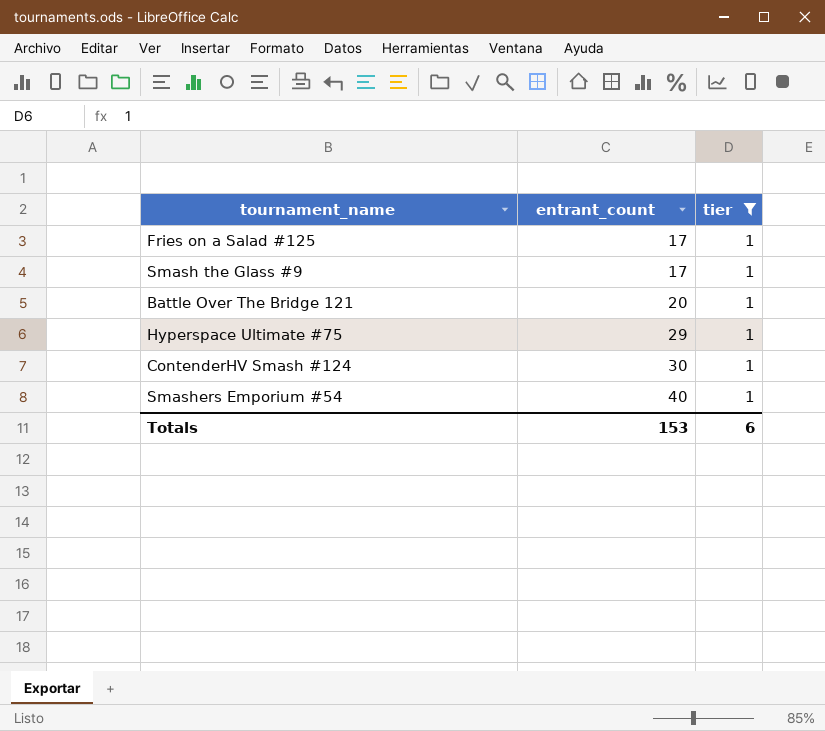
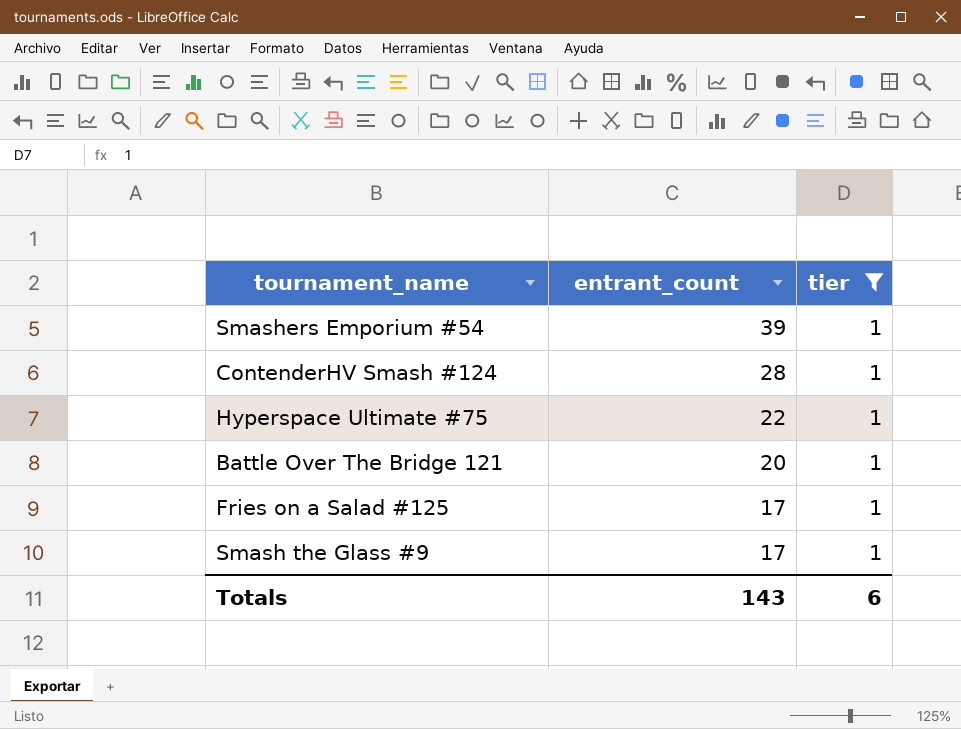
row order: entrant_count ascending -> entrant_count descending
Smashers Emporium #54 | entrant_count: 40 -> 39
ContenderHV Smash #124 | entrant_count: 30 -> 28
Hyperspace Ultimate #75 | entrant_count: 29 -> 22
Totals | entrant_count: 153 -> 143

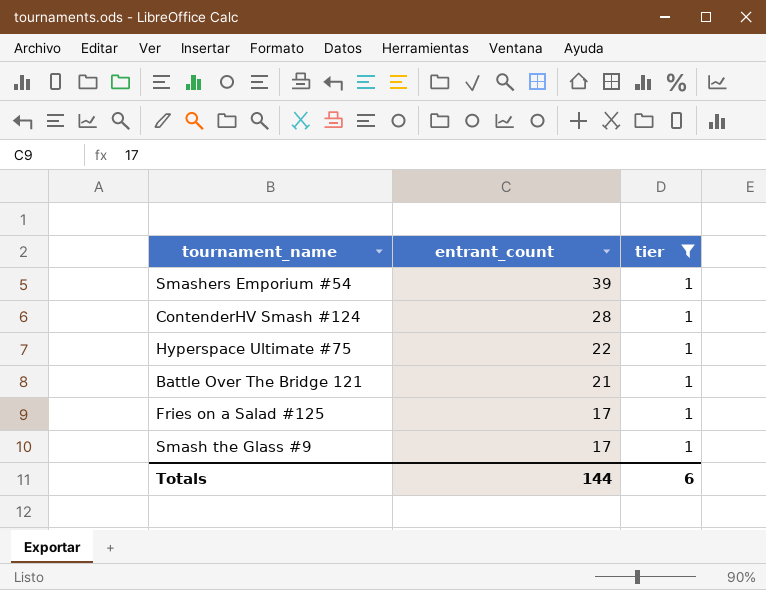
Battle Over The Bridge 121 | entrant_count: 20 -> 21
Totals | entrant_count: 143 -> 144

